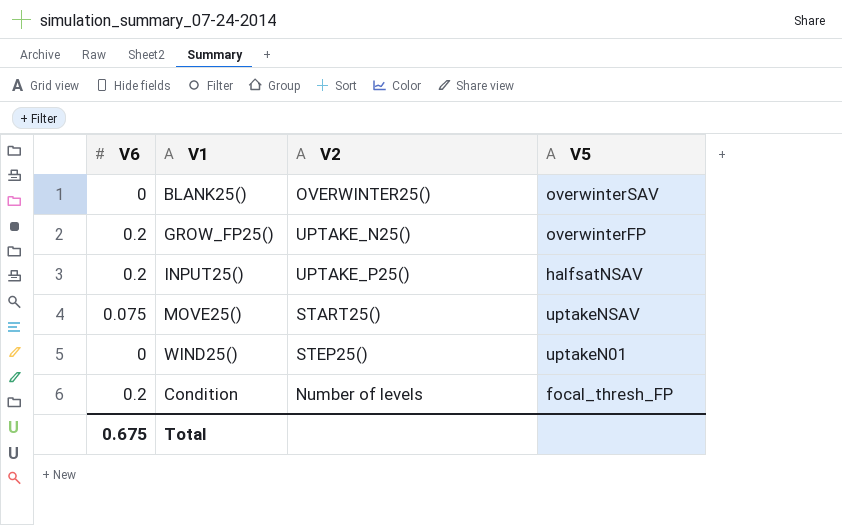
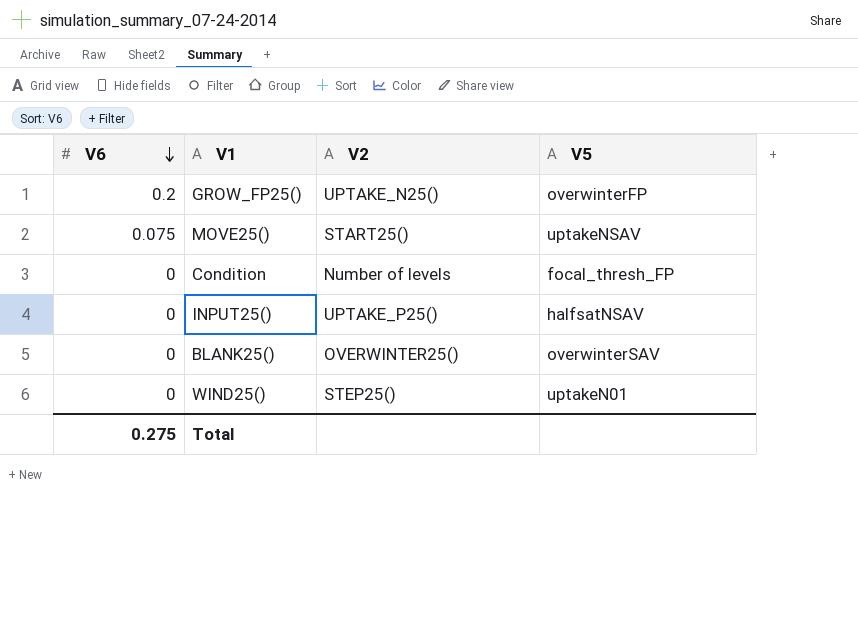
row order: none -> V6 descending
Condition | V6: 0.2 -> 0
INPUT25() | V6: 0.2 -> 0
Total | V6: 0.675 -> 0.275

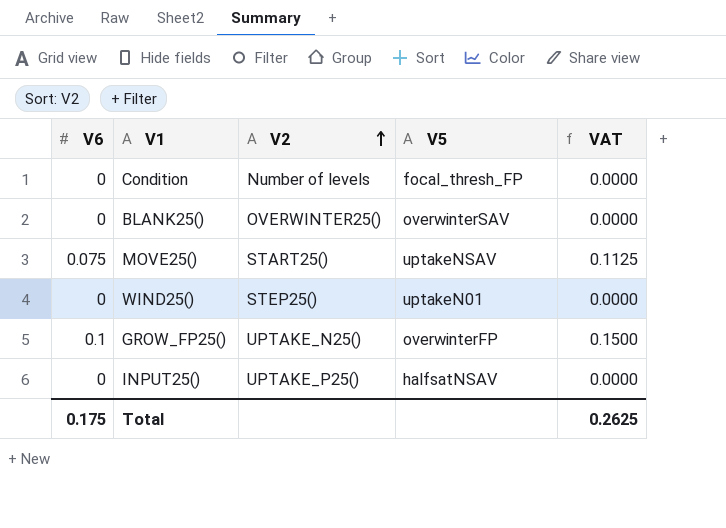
row order: V6 descending -> V2 ascending
column VAT | formula: none -> [V6] * 1.5
GROW_FP25() | V6: 0.2 -> 0.1
Total | V6: 0.275 -> 0.175

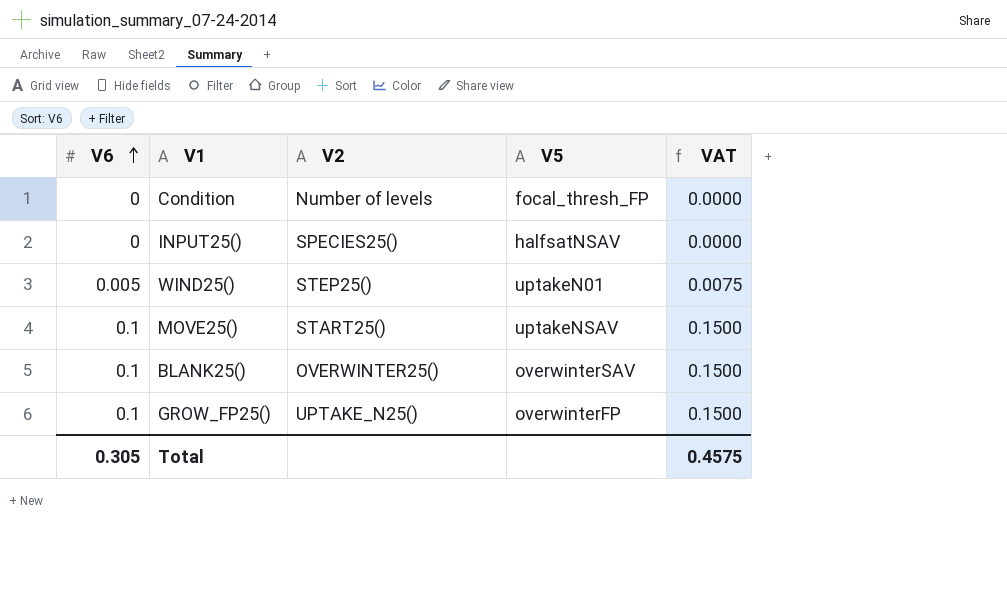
row order: V2 ascending -> V6 ascending
INPUT25() | V2: UPTAKE_P25() -> SPECIES25()
WIND25() | V6: 0 -> 0.005
WIND25() | VAT: 0.0000 -> 0.0075
MOVE25() | V6: 0.075 -> 0.1
MOVE25() | VAT: 0.1125 -> 0.1500
BLANK25() | V6: 0 -> 0.1
BLANK25() | VAT: 0.0000 -> 0.1500
Total | V6: 0.175 -> 0.305
Total | VAT: 0.2625 -> 0.4575

